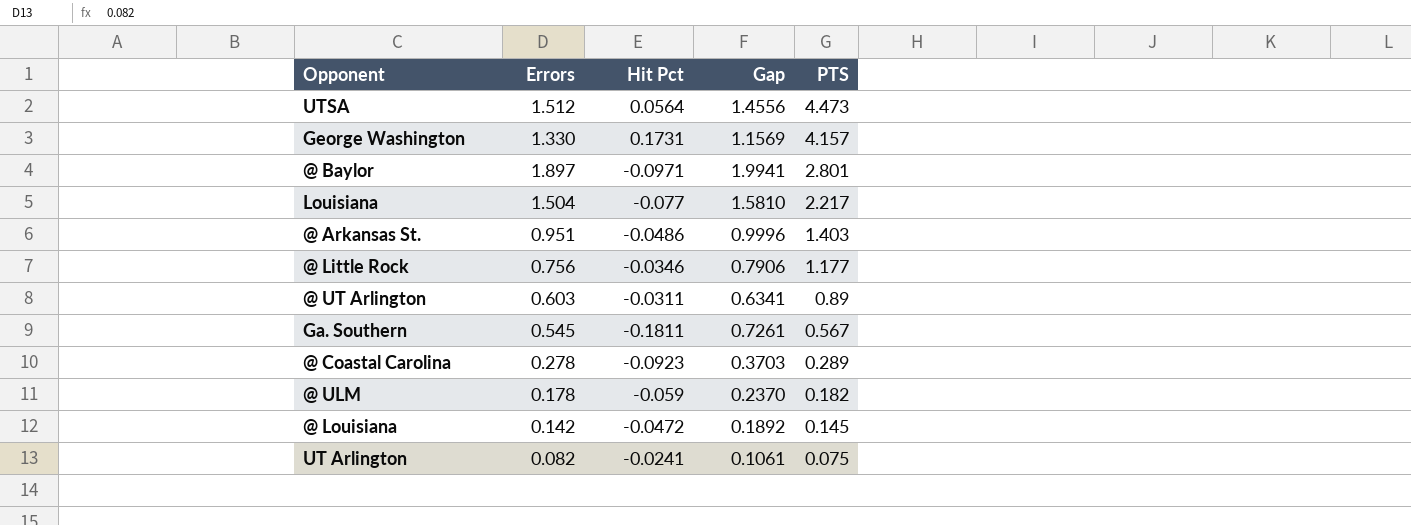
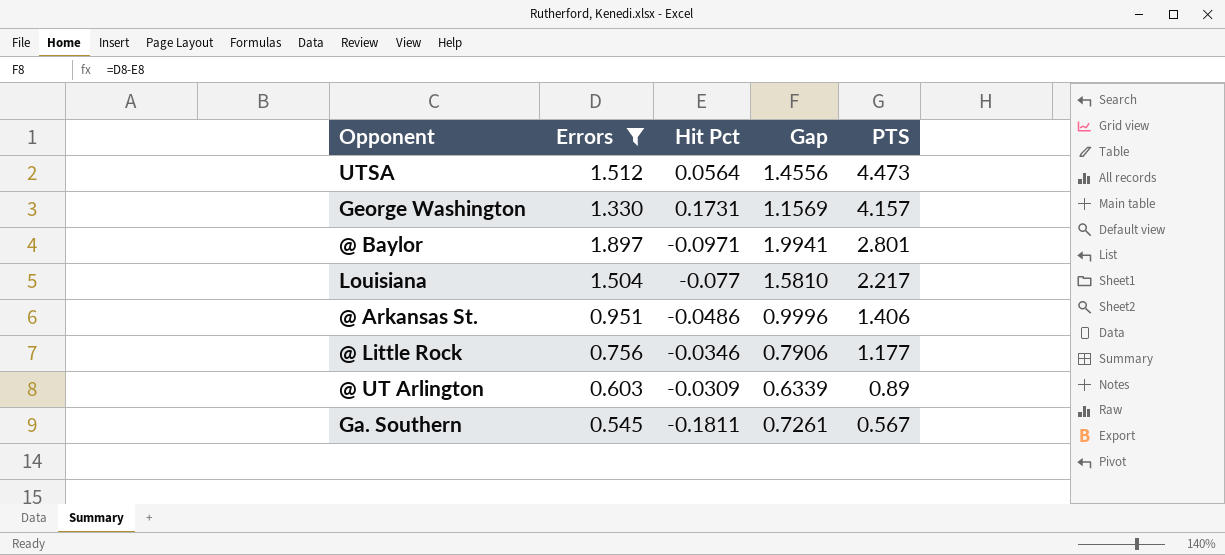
filter: none -> Errors >= 0.545
@ Arkansas St. | PTS: 1.403 -> 1.406
@ UT Arlington | Hit Pct: -0.0311 -> -0.0309
@ UT Arlington | Gap: 0.6341 -> 0.6339

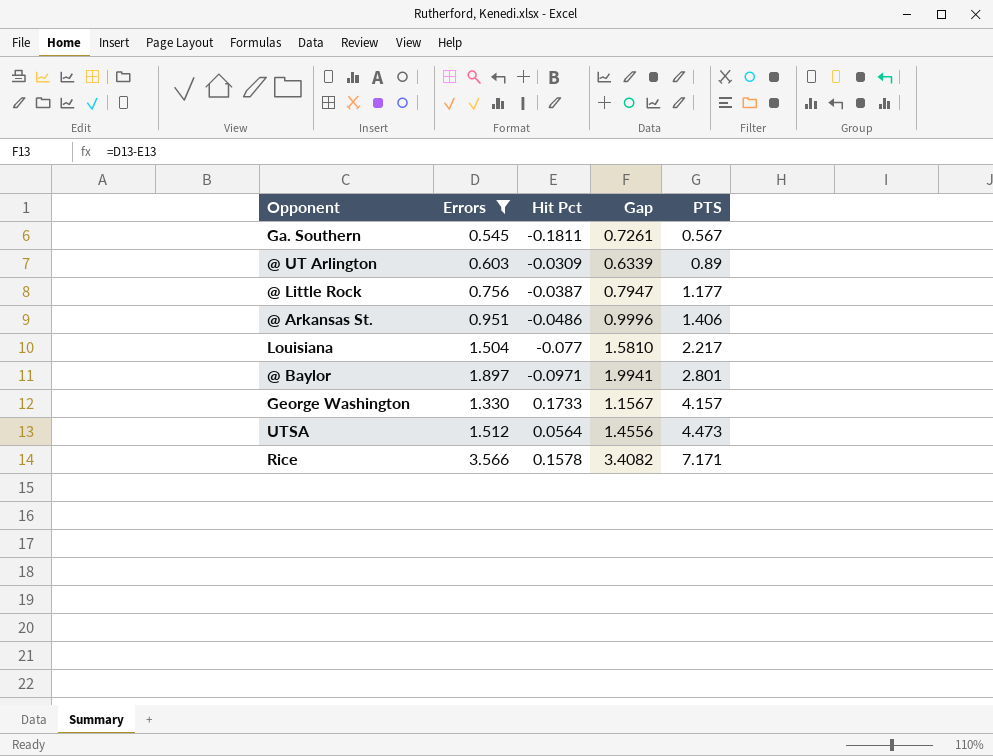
row order: PTS descending -> PTS ascending
@ Little Rock | Hit Pct: -0.0346 -> -0.0387
@ Little Rock | Gap: 0.7906 -> 0.7947
George Washington | Hit Pct: 0.1731 -> 0.1733
George Washington | Gap: 1.1569 -> 1.1567
row Rice: none -> 3.566 | 0.1578 | 3.4082 | 7.171

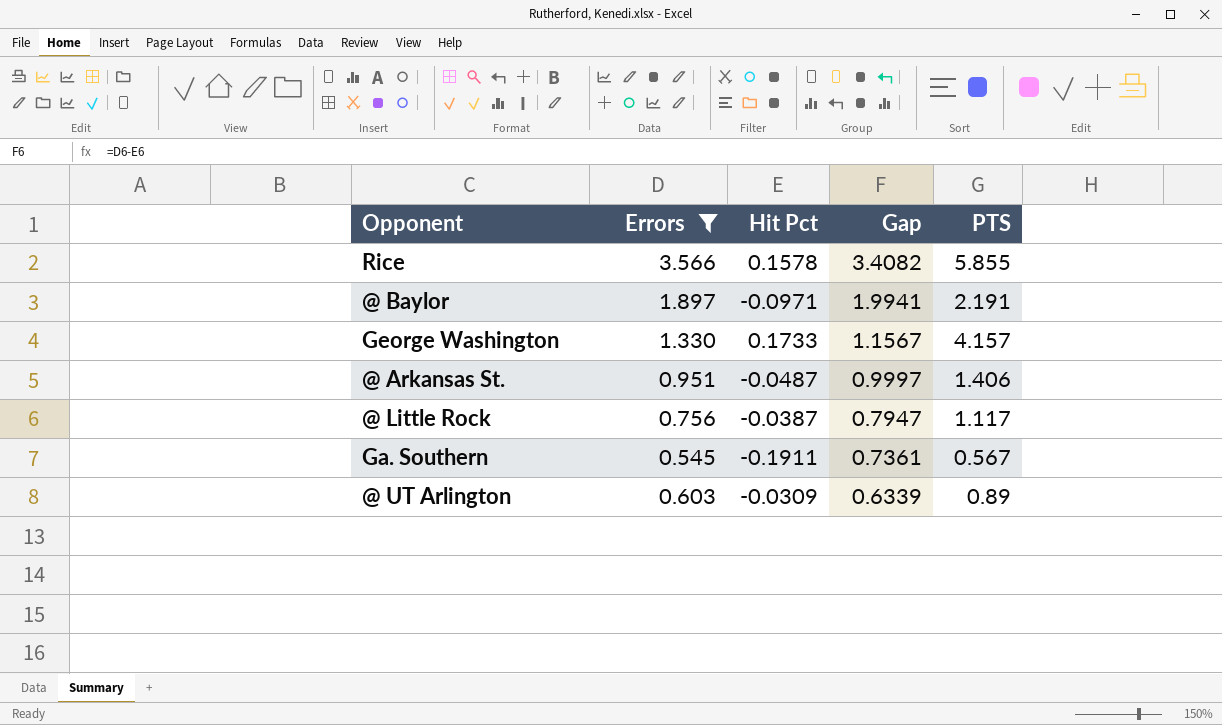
row order: PTS ascending -> Gap descending
row Louisiana: 1.504 | -0.077 | 1.5810 | 2.217 -> none
row UTSA: 1.512 | 0.0564 | 1.4556 | 4.473 -> none
Rice | PTS: 7.171 -> 5.855
@ Baylor | PTS: 2.801 -> 2.191
@ Arkansas St. | Hit Pct: -0.0486 -> -0.0487
@ Arkansas St. | Gap: 0.9996 -> 0.9997
@ Little Rock | PTS: 1.177 -> 1.117
Ga. Southern | Hit Pct: -0.1811 -> -0.1911
Ga. Southern | Gap: 0.7261 -> 0.7361

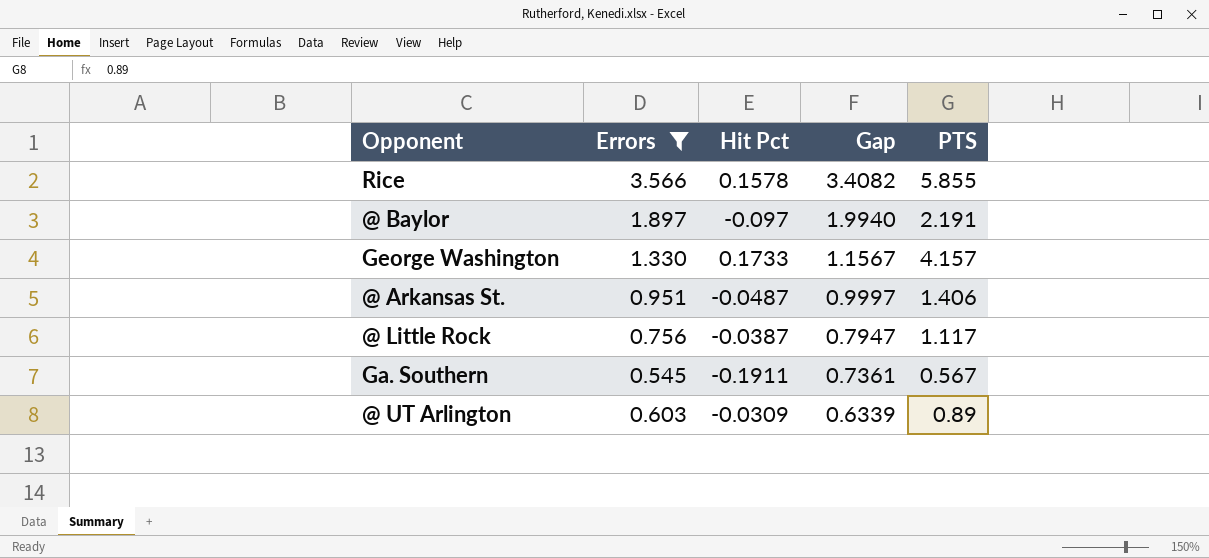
@ Baylor | Hit Pct: -0.0971 -> -0.097
@ Baylor | Gap: 1.9941 -> 1.9940

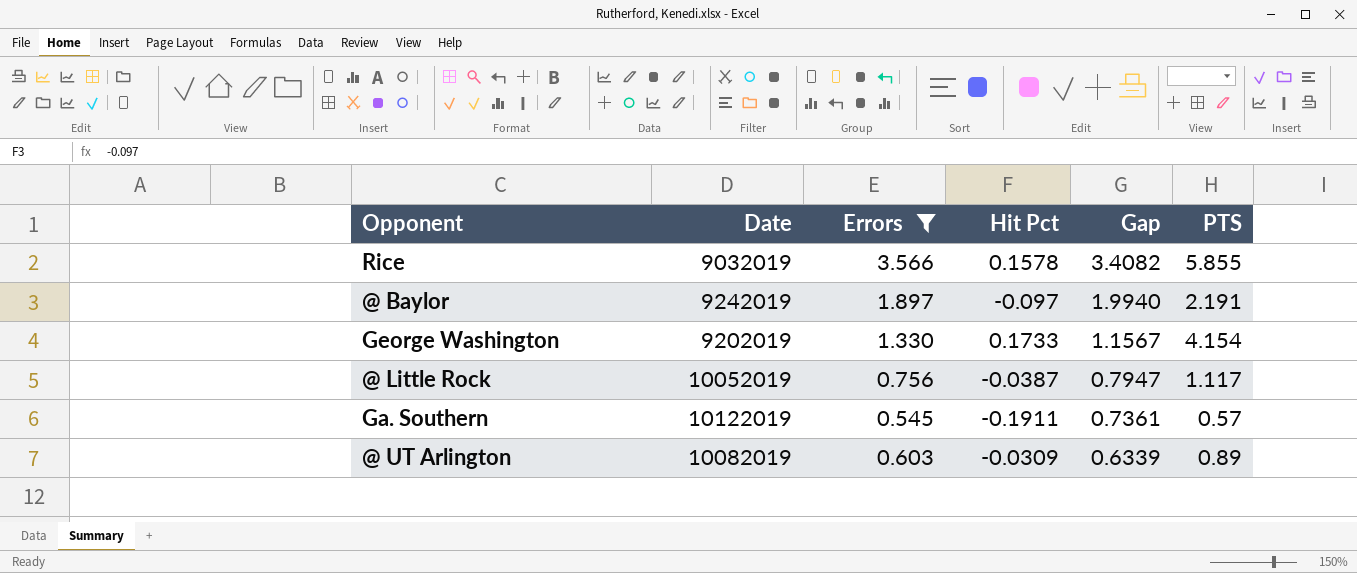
column Date | position: none -> 2
row @ Arkansas St.: 0.951 | -0.0487 | 0.9997 | 1.406 -> none
George Washington | PTS: 4.157 -> 4.154
Ga. Southern | PTS: 0.567 -> 0.57

